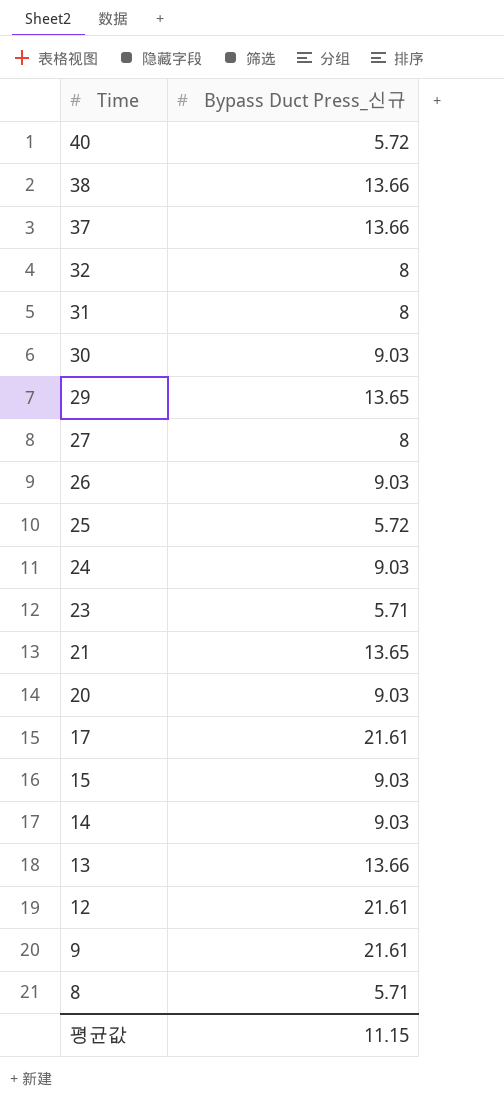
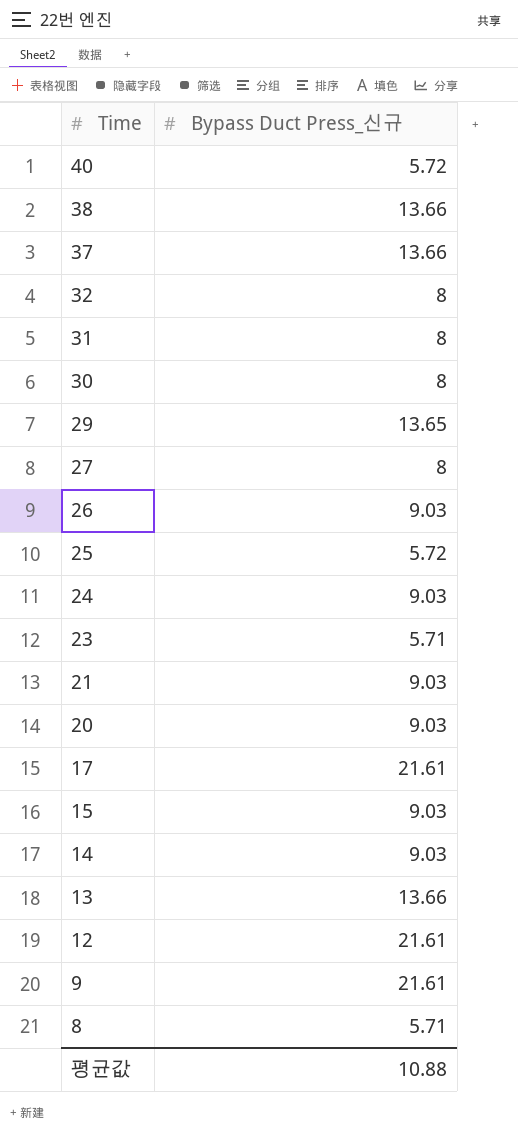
30 | Bypass Duct Press_신규: 9.03 -> 8
21 | Bypass Duct Press_신규: 13.65 -> 9.03
평균값 | Bypass Duct Press_신규: 11.15 -> 10.88

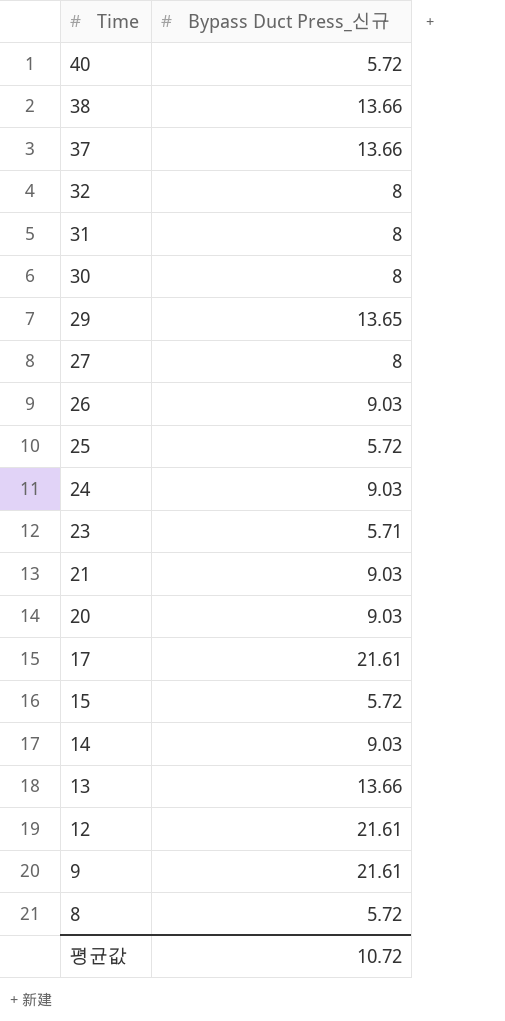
15 | Bypass Duct Press_신규: 9.03 -> 5.72
8 | Bypass Duct Press_신규: 5.71 -> 5.72
평균값 | Bypass Duct Press_신규: 10.88 -> 10.72

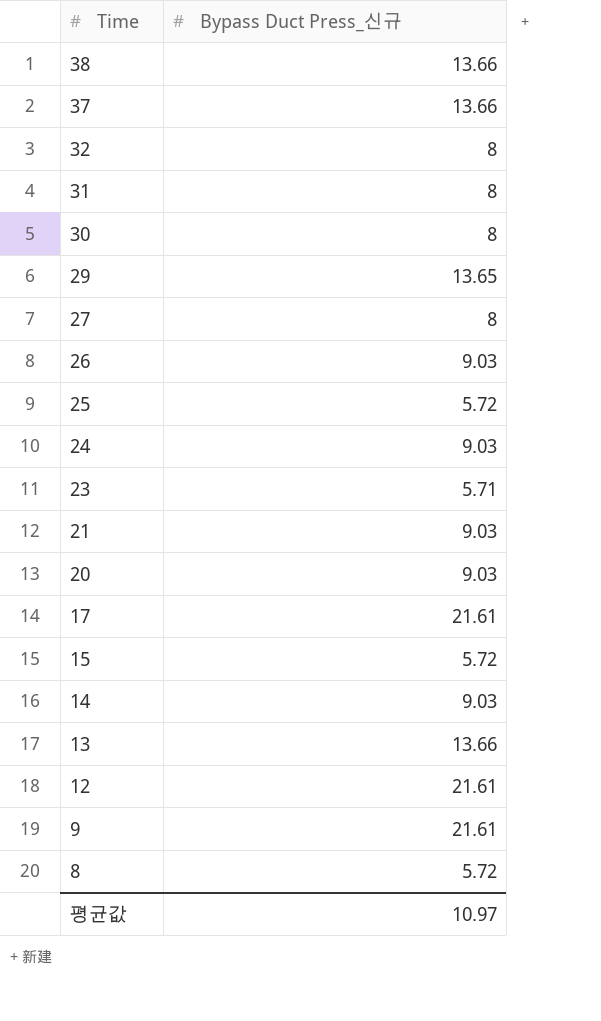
row 40: 5.72 -> none
평균값 | Bypass Duct Press_신규: 10.72 -> 10.97

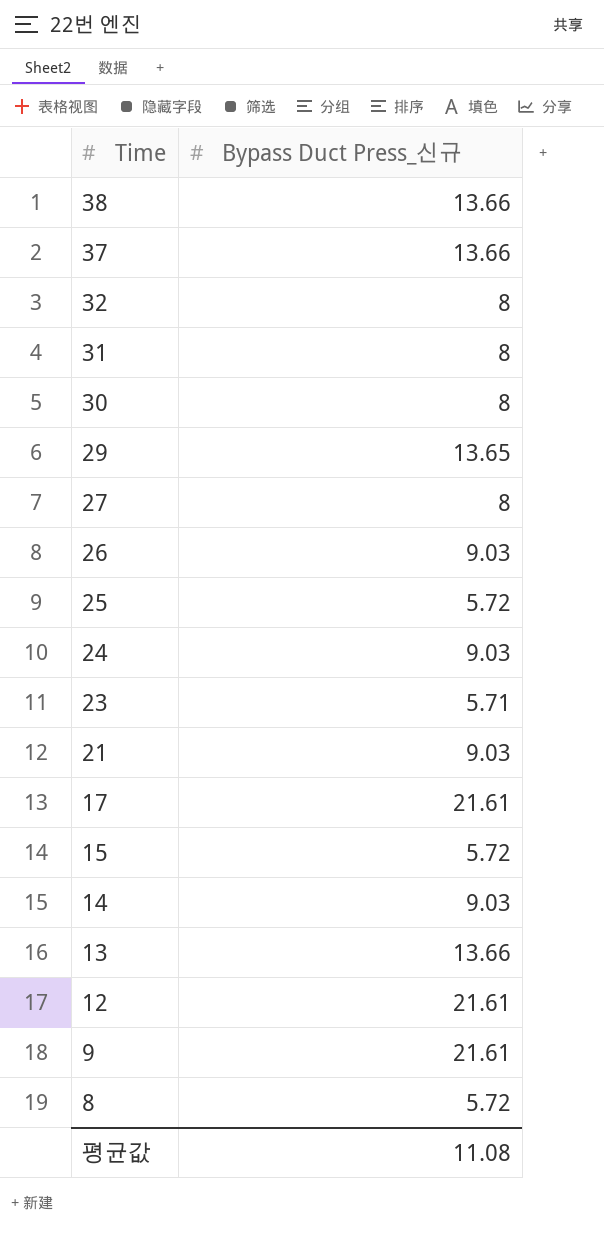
row 20: 9.03 -> none
평균값 | Bypass Duct Press_신규: 10.97 -> 11.08

